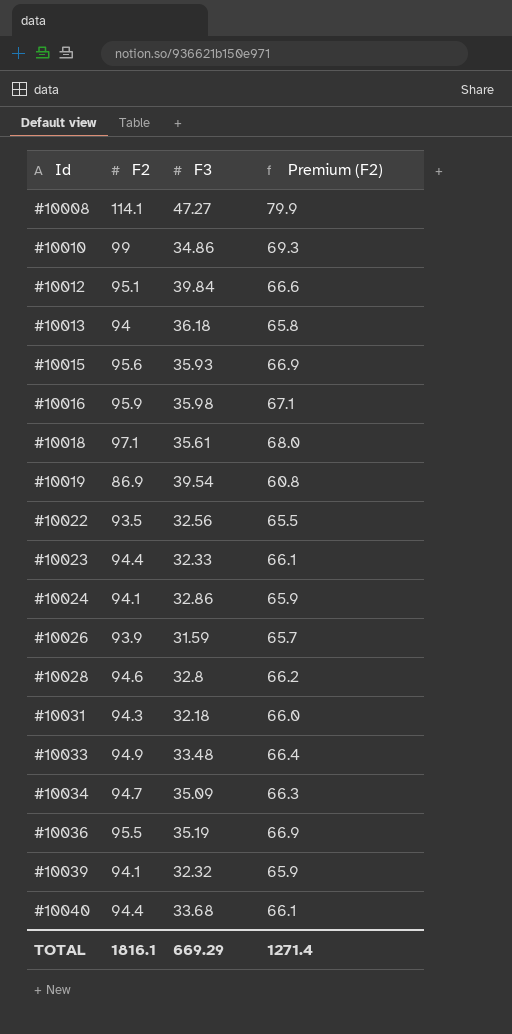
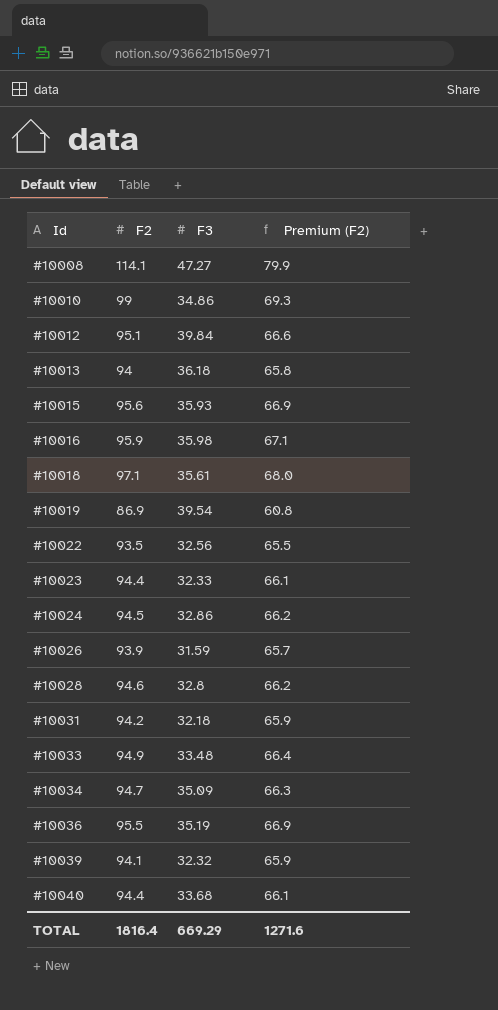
#10024 | F2: 94.1 -> 94.5
#10024 | Premium (F2): 65.9 -> 66.2
#10031 | F2: 94.3 -> 94.2
#10031 | Premium (F2): 66.0 -> 65.9
TOTAL | F2: 1816.1 -> 1816.4
TOTAL | Premium (F2): 1271.4 -> 1271.6

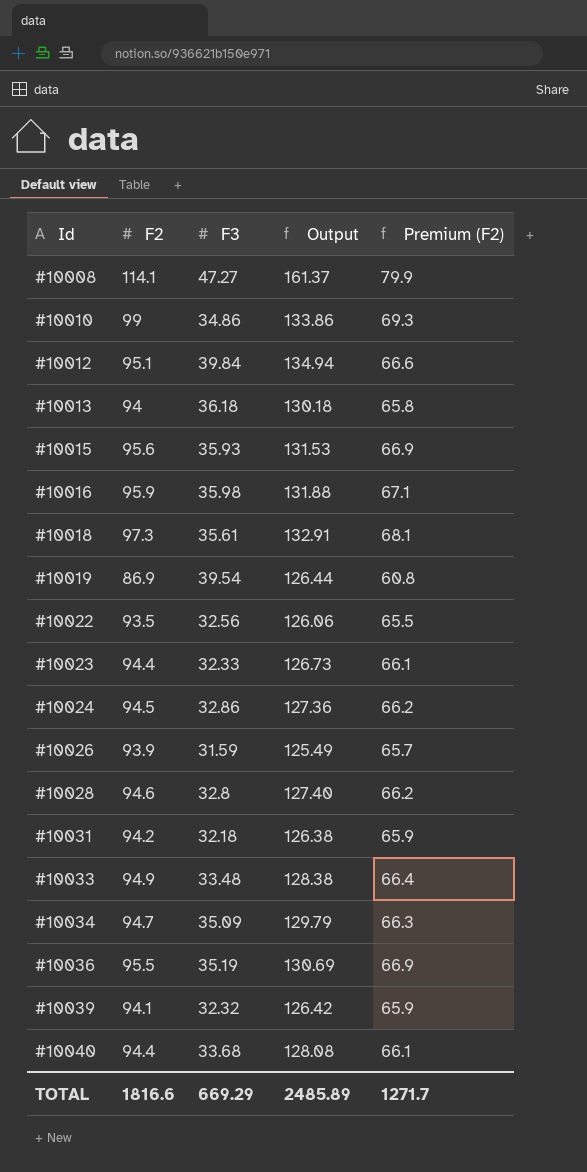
column Output | formula: none -> [F2] + [F3]
#10018 | F2: 97.1 -> 97.3
#10018 | Premium (F2): 68.0 -> 68.1
TOTAL | F2: 1816.4 -> 1816.6
TOTAL | Premium (F2): 1271.6 -> 1271.7

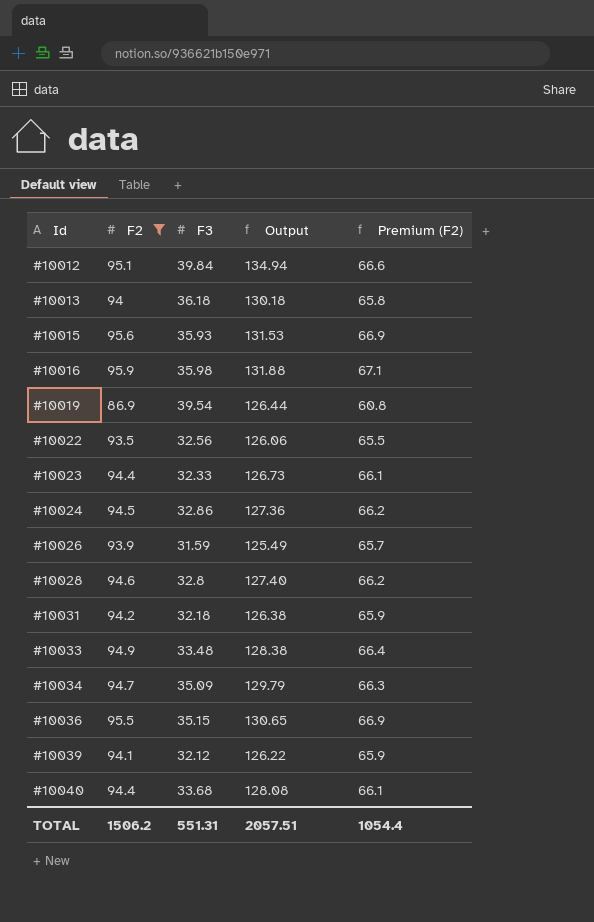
filter: none -> F2 <= 95.9
#10036 | F3: 35.19 -> 35.15
#10036 | Output: 130.69 -> 130.65
#10039 | F3: 32.32 -> 32.12
#10039 | Output: 126.42 -> 126.22
TOTAL | F2: 1816.6 -> 1506.2
TOTAL | F3: 669.29 -> 551.31
TOTAL | Output: 2485.89 -> 2057.51
TOTAL | Premium (F2): 1271.7 -> 1054.4

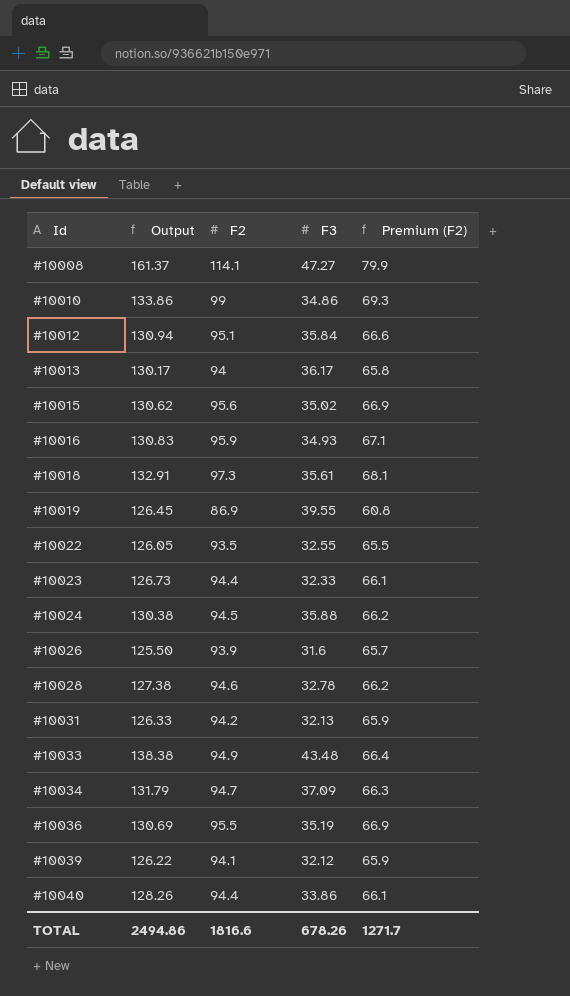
filter: F2 <= 95.9 -> none
column Output | position: 4 -> 2
#10012 | Output: 134.94 -> 130.94
#10012 | F3: 39.84 -> 35.84
#10013 | Output: 130.18 -> 130.17
#10013 | F3: 36.18 -> 36.17
#10015 | Output: 131.53 -> 130.62
#10015 | F3: 35.93 -> 35.02
#10016 | Output: 131.88 -> 130.83
#10016 | F3: 35.98 -> 34.93
#10019 | Output: 126.44 -> 126.45
#10019 | F3: 39.54 -> 39.55
#10022 | Output: 126.06 -> 126.05
#10022 | F3: 32.56 -> 32.55
#10024 | Output: 127.36 -> 130.38
#10024 | F3: 32.86 -> 35.88
#10026 | Output: 125.49 -> 125.50
#10026 | F3: 31.59 -> 31.6
#10028 | Output: 127.40 -> 127.38
#10028 | F3: 32.8 -> 32.78
#10031 | Output: 126.38 -> 126.33
#10031 | F3: 32.18 -> 32.13
#10033 | Output: 128.38 -> 138.38
#10033 | F3: 33.48 -> 43.48
#10034 | Output: 129.79 -> 131.79
#10034 | F3: 35.09 -> 37.09
#10036 | Output: 130.65 -> 130.69
#10036 | F3: 35.15 -> 35.19
#10040 | Output: 128.08 -> 128.26
#10040 | F3: 33.68 -> 33.86
TOTAL | Output: 2057.51 -> 2494.86
TOTAL | F2: 1506.2 -> 1816.6
TOTAL | F3: 551.31 -> 678.26
TOTAL | Premium (F2): 1054.4 -> 1271.7

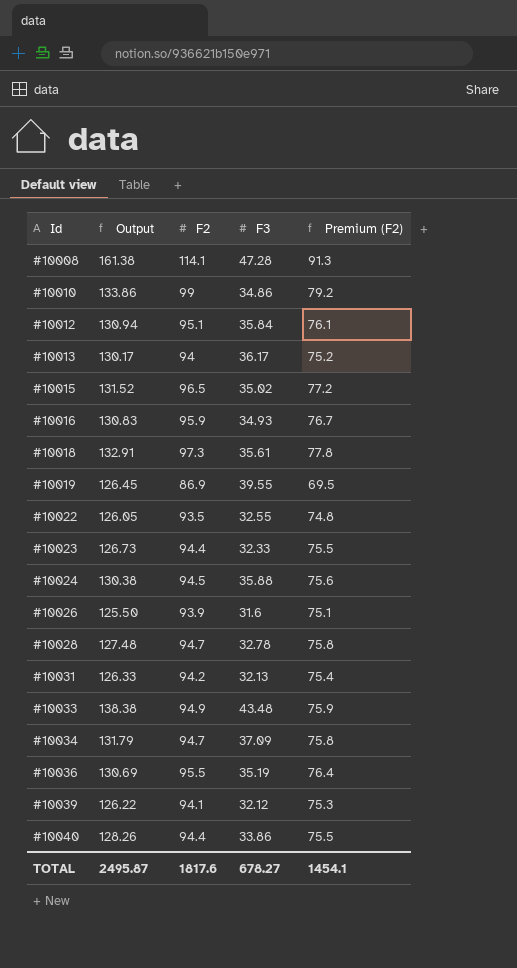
column Premium (F2) | formula: [F2] * 0.7 -> [F2] * 0.8
#10008 | Output: 161.37 -> 161.38
#10008 | F3: 47.27 -> 47.28
#10015 | Output: 130.62 -> 131.52
#10015 | F2: 95.6 -> 96.5
#10028 | Output: 127.38 -> 127.48
#10028 | F2: 94.6 -> 94.7
TOTAL | Output: 2494.86 -> 2495.87
TOTAL | F2: 1816.6 -> 1817.6
TOTAL | F3: 678.26 -> 678.27
TOTAL | Premium (F2): 1271.7 -> 1454.1

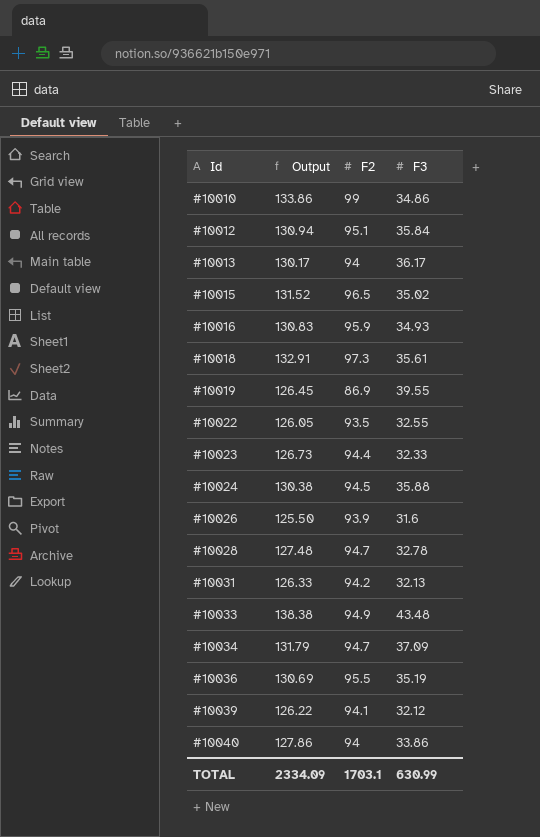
column Premium (F2) | formula: [F2] * 0.8 -> none
row #10008: 161.38 | 114.1 | 47.28 | 91.3 -> none
#10040 | Output: 128.26 -> 127.86
#10040 | F2: 94.4 -> 94
TOTAL | Output: 2495.87 -> 2334.09
TOTAL | F2: 1817.6 -> 1703.1
TOTAL | F3: 678.27 -> 630.99

